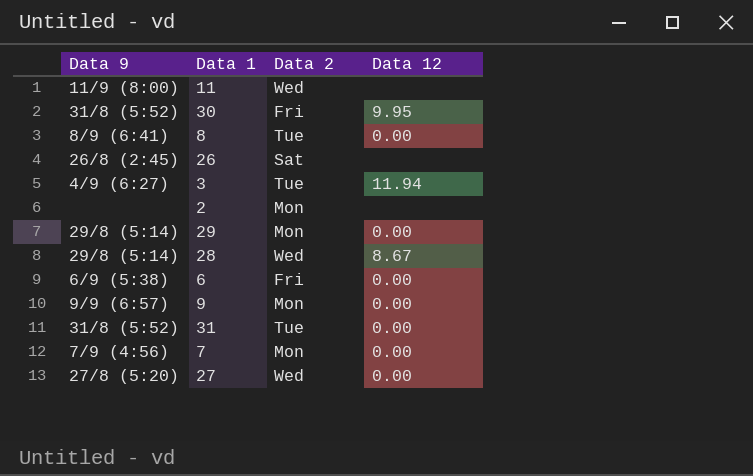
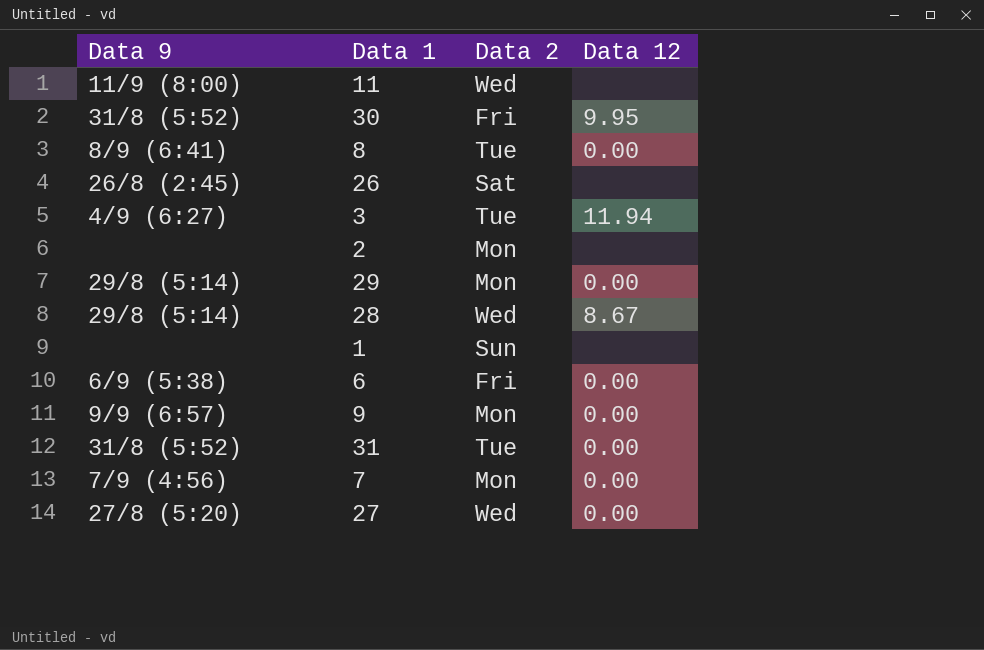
row 1: none -> none | Sun | none

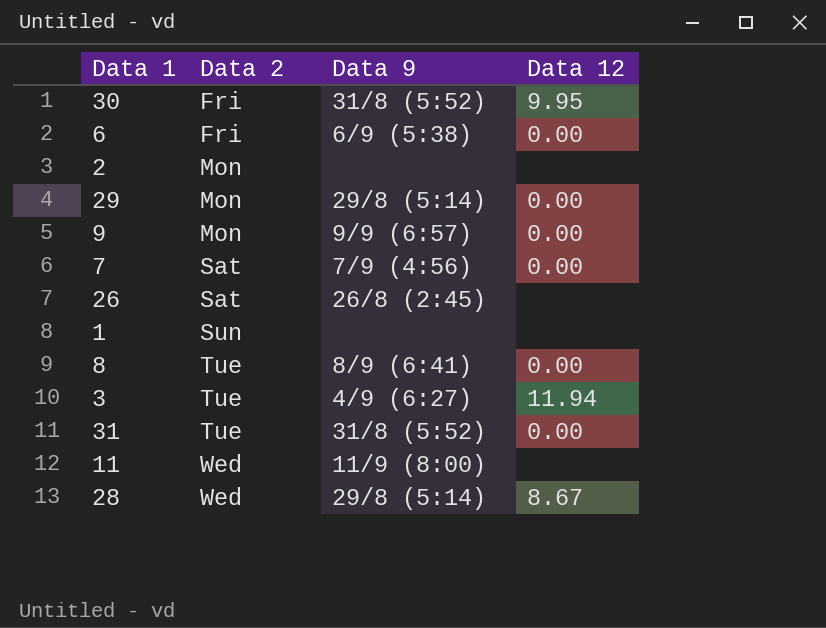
row order: none -> Data 2 ascending
column Data 9 | position: 1 -> 3
row 27: 27/8 (5:20) | Wed | 0.00 -> none
7 | Data 2: Mon -> Sat

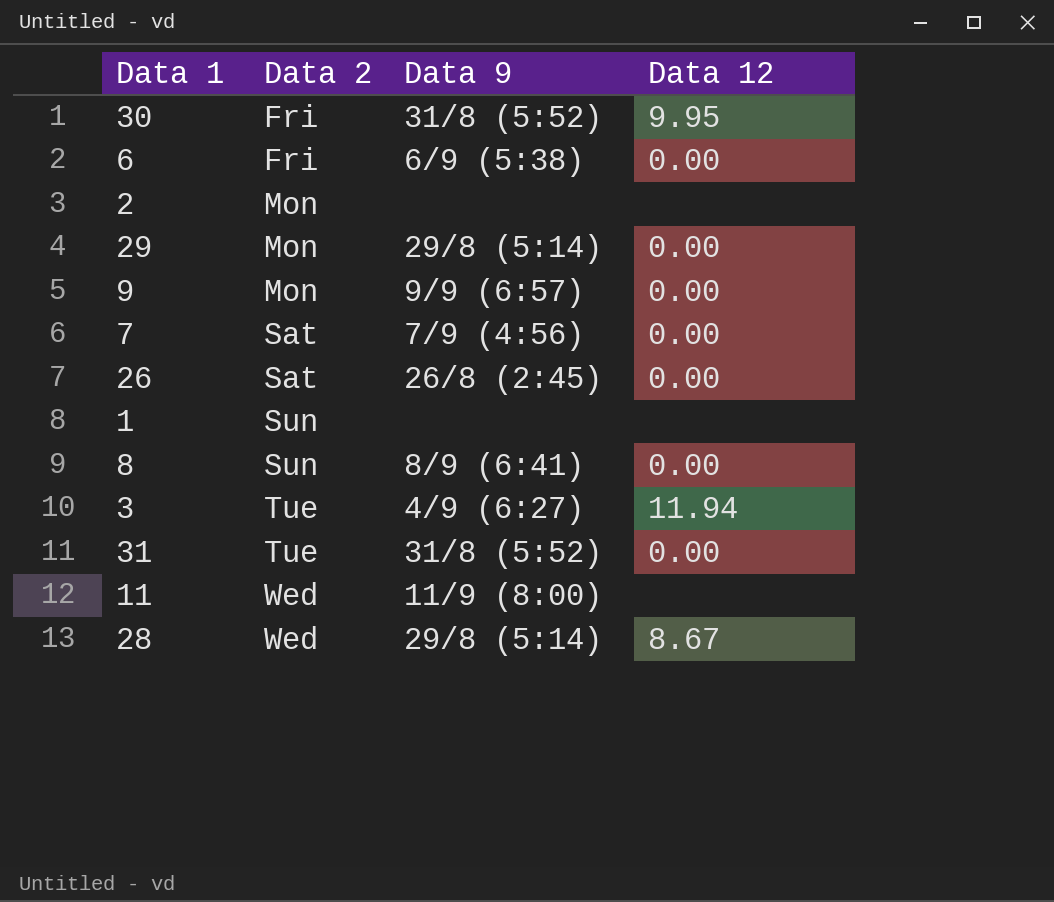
26 | Data 12: none -> 0.00
8 | Data 2: Tue -> Sun

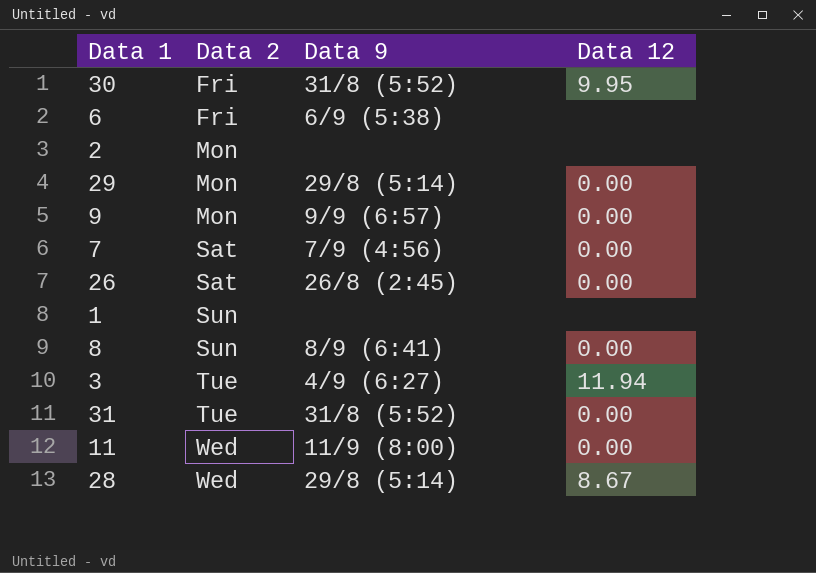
6 | Data 12: 0.00 -> none
11 | Data 12: none -> 0.00

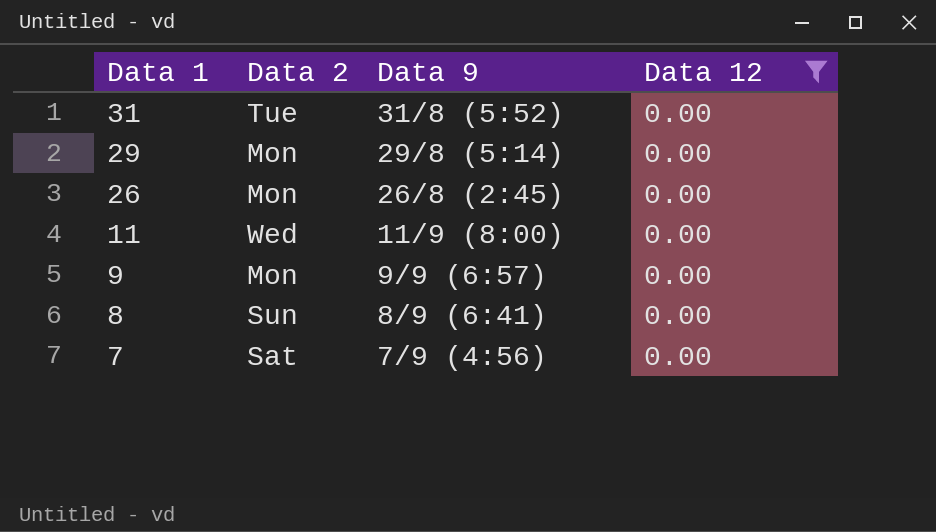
filter: none -> Data 12 = 0.00
row order: Data 2 ascending -> Data 1 descending
26 | Data 2: Sat -> Mon

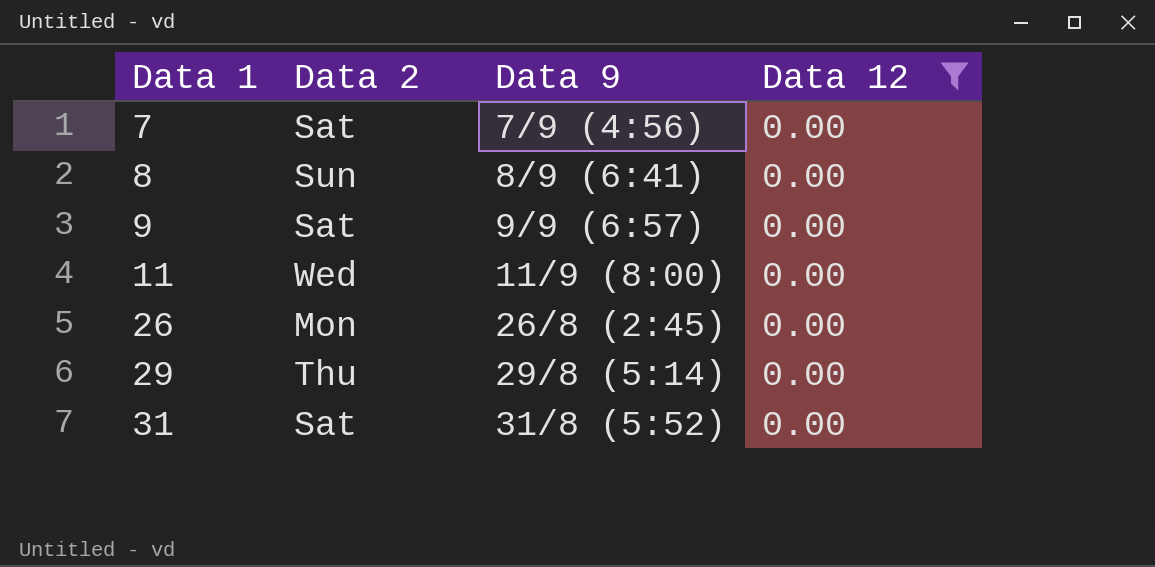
row order: Data 1 descending -> Data 1 ascending
9 | Data 2: Mon -> Sat
29 | Data 2: Mon -> Thu
31 | Data 2: Tue -> Sat

